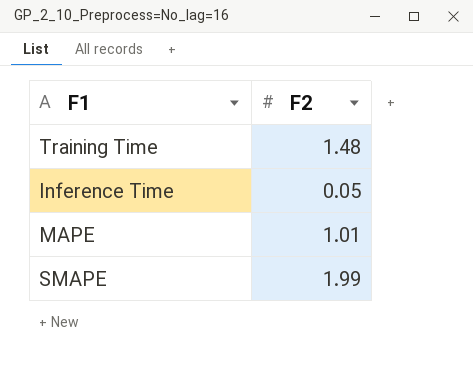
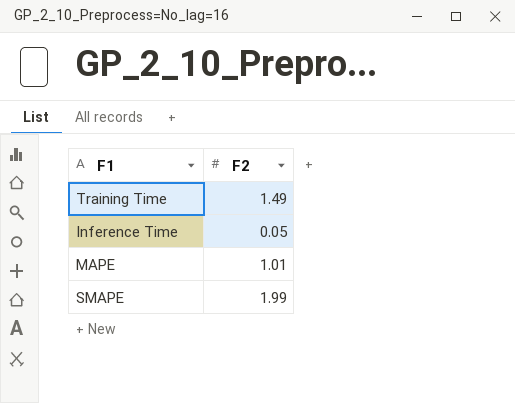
Training Time | F2: 1.48 -> 1.49

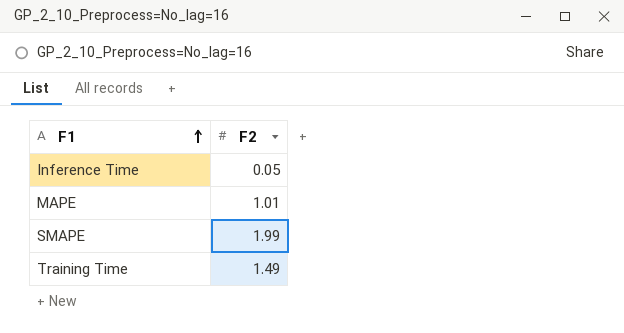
row order: none -> F1 ascending

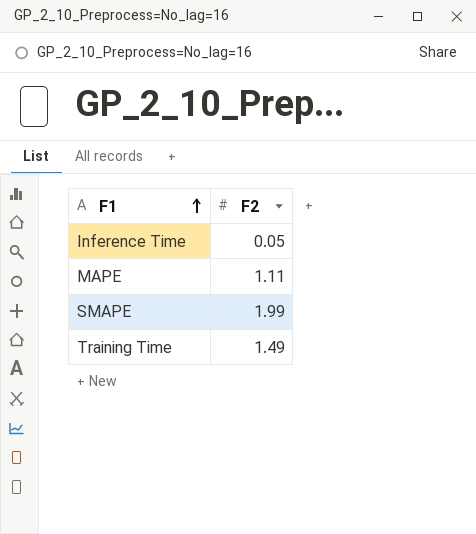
MAPE | F2: 1.01 -> 1.11

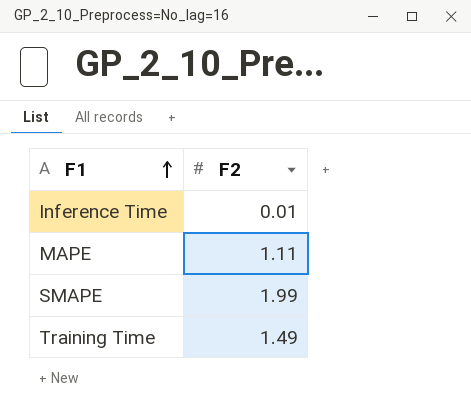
Inference Time | F2: 0.05 -> 0.01

